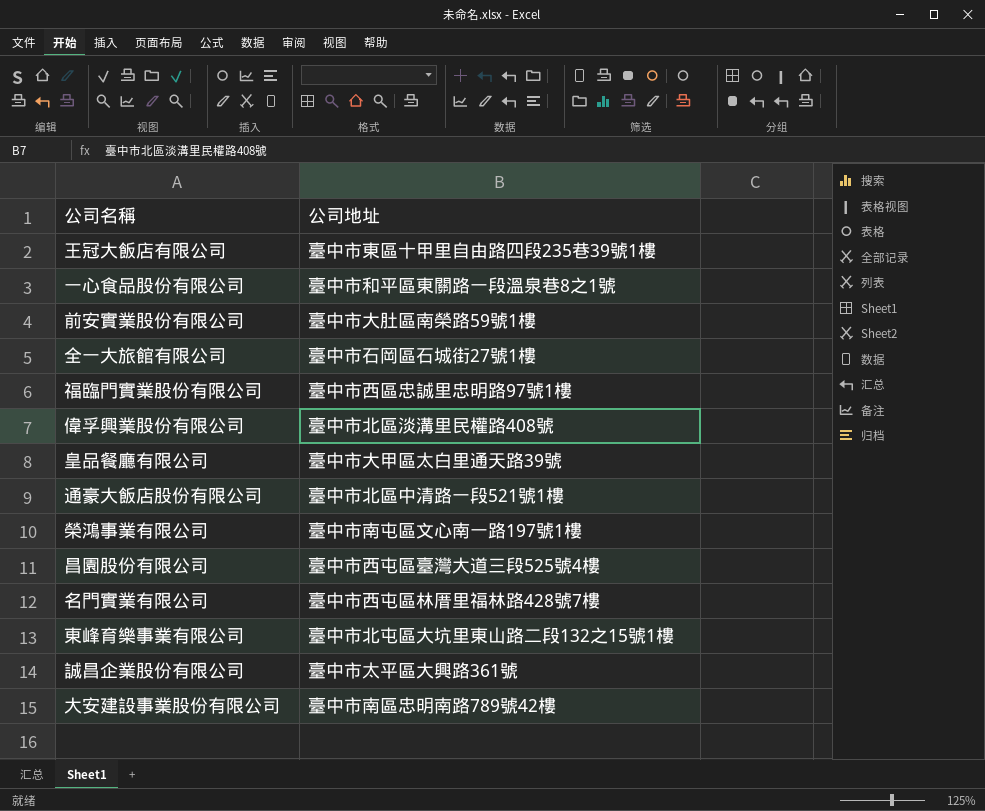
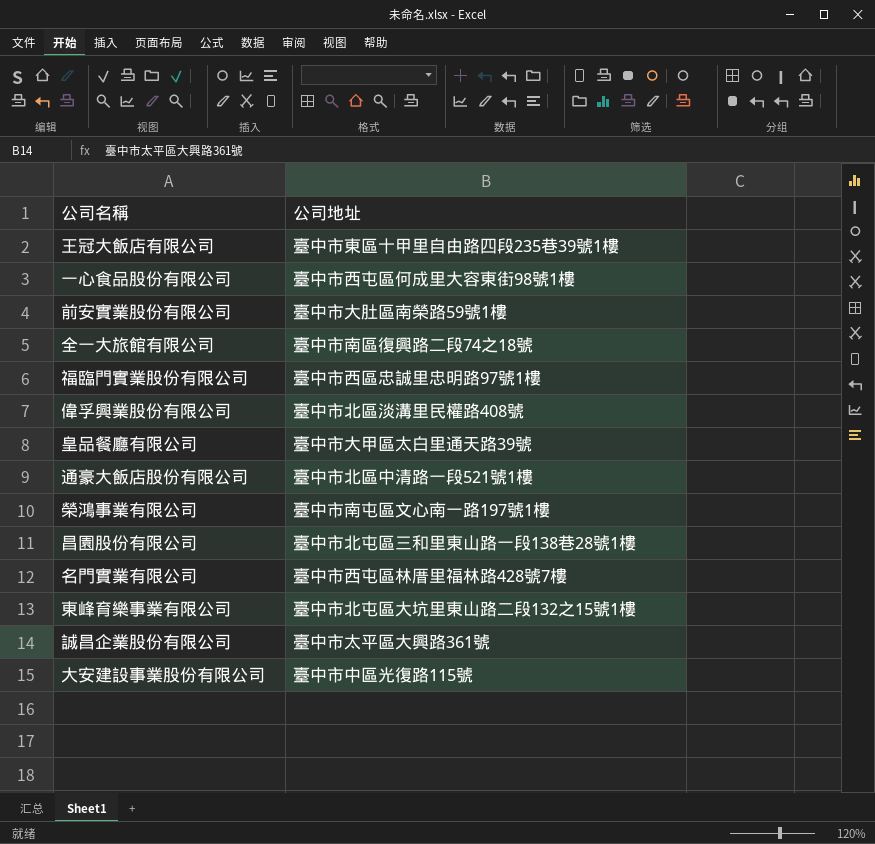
一心食品股份有限公司 | 公司地址: 臺中市和平區東關路一段溫泉巷8之1號 -> 臺中市西屯區何成里大容東街98號1樓
全一大旅館有限公司 | 公司地址: 臺中市石岡區石城街27號1樓 -> 臺中市南區復興路二段74之18號
昌園股份有限公司 | 公司地址: 臺中市西屯區臺灣大道三段525號4樓 -> 臺中市北屯區三和里東山路一段138巷28號1樓
大安建設事業股份有限公司 | 公司地址: 臺中市南區忠明南路789號42樓 -> 臺中市中區光復路115號

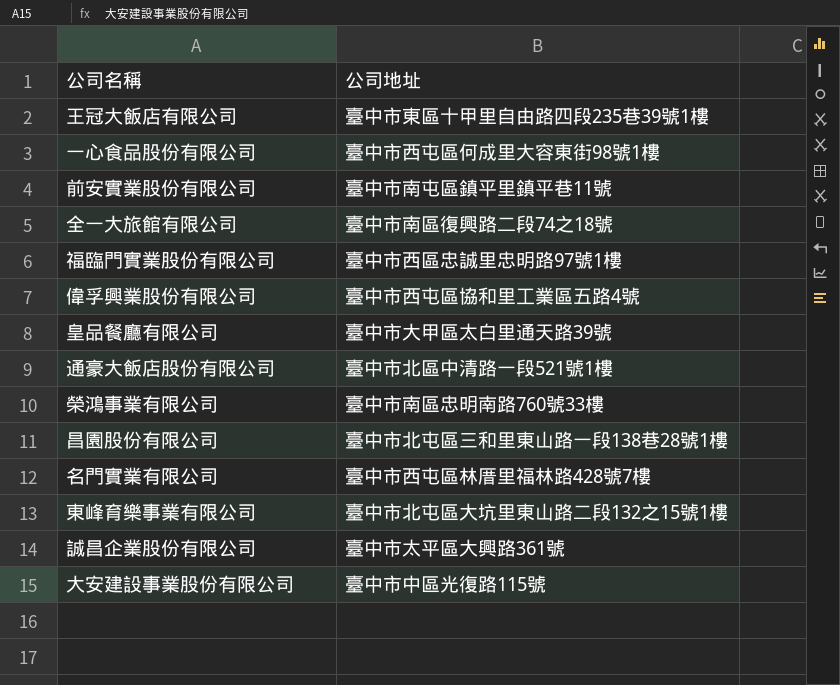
前安實業股份有限公司 | 公司地址: 臺中市大肚區南榮路59號1樓 -> 臺中市南屯區鎮平里鎮平巷11號
偉孚興業股份有限公司 | 公司地址: 臺中市北區淡溝里民權路408號 -> 臺中市西屯區協和里工業區五路4號
榮鴻事業有限公司 | 公司地址: 臺中市南屯區文心南一路197號1樓 -> 臺中市南區忠明南路760號33樓

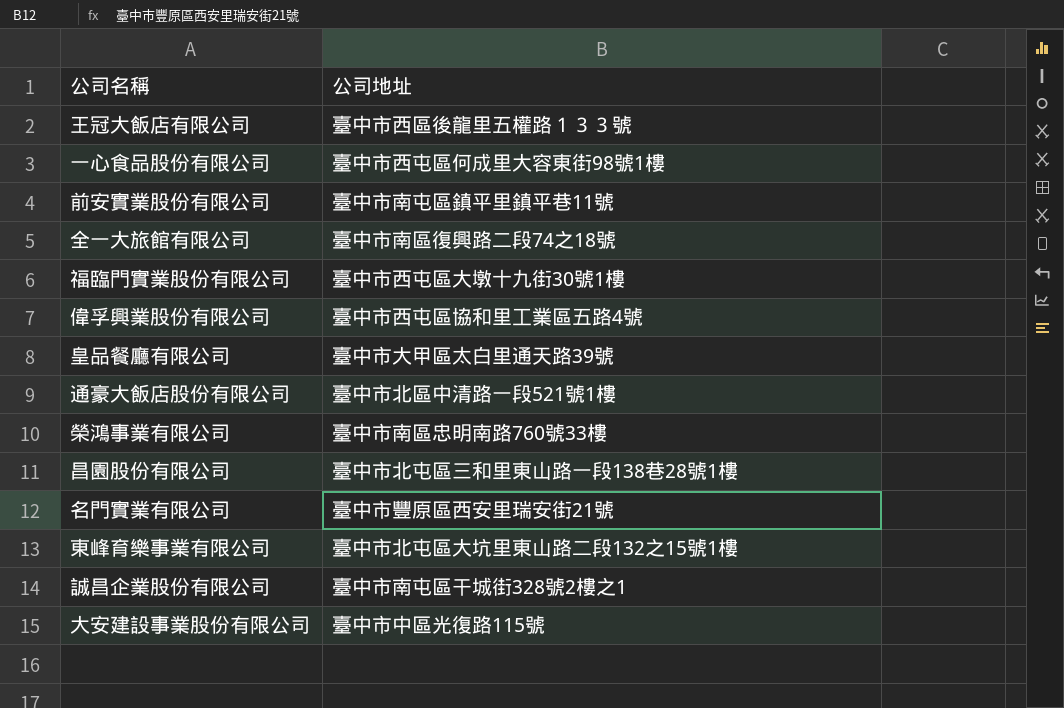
王冠大飯店有限公司 | 公司地址: 臺中市東區十甲里自由路四段235巷39號1樓 -> 臺中市西區後龍里五權路１３３號
福臨門實業股份有限公司 | 公司地址: 臺中市西區忠誠里忠明路97號1樓 -> 臺中市西屯區大墩十九街30號1樓
名門實業有限公司 | 公司地址: 臺中市西屯區林厝里福林路428號7樓 -> 臺中市豐原區西安里瑞安街21號
誠昌企業股份有限公司 | 公司地址: 臺中市太平區大興路361號 -> 臺中市南屯區干城街328號2樓之1

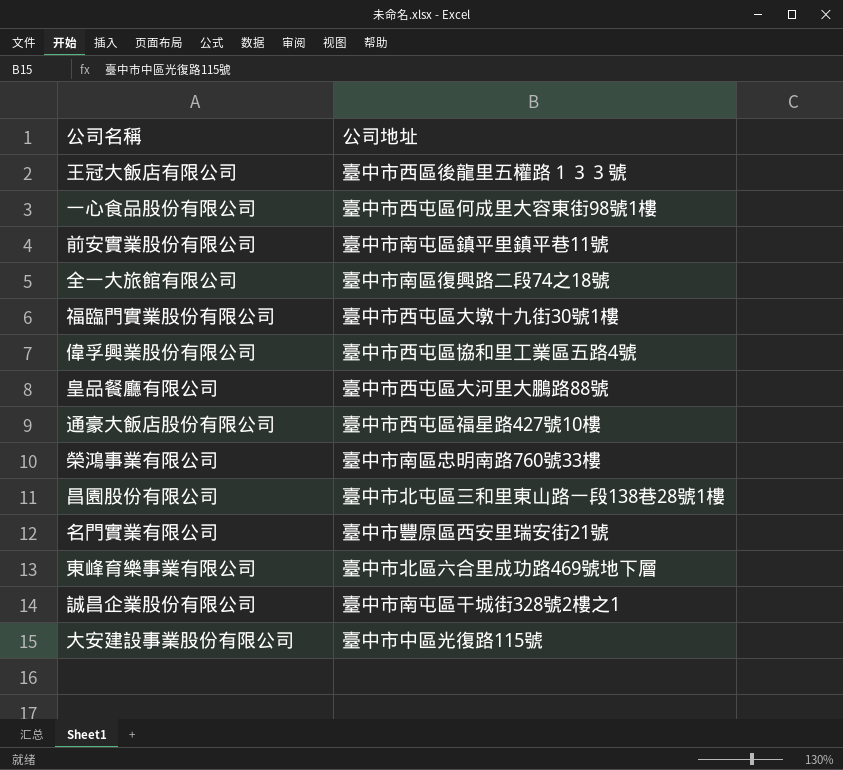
皇品餐廳有限公司 | 公司地址: 臺中市大甲區太白里通天路39號 -> 臺中市西屯區大河里大鵬路88號
通豪大飯店股份有限公司 | 公司地址: 臺中市北區中清路一段521號1樓 -> 臺中市西屯區福星路427號10樓
東峰育樂事業有限公司 | 公司地址: 臺中市北屯區大坑里東山路二段132之15號1樓 -> 臺中市北區六合里成功路469號地下層

